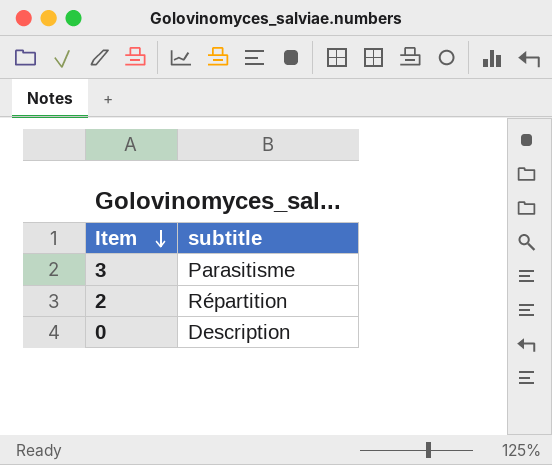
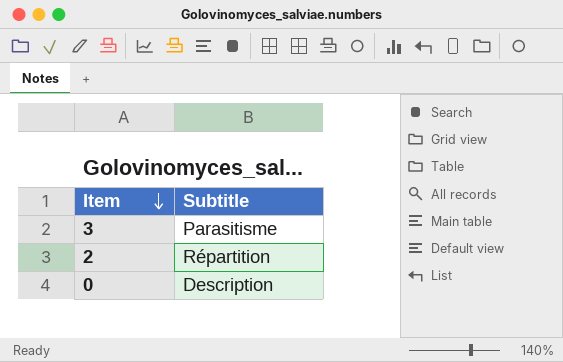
column name: subtitle -> Subtitle

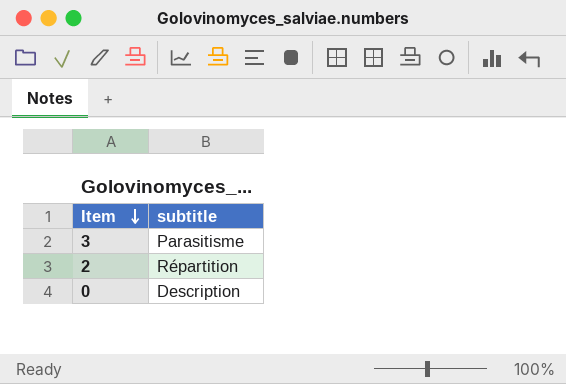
column name: Subtitle -> subtitle

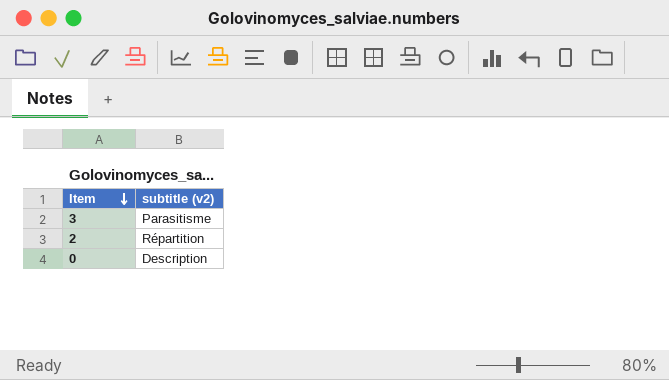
column name: subtitle -> subtitle (v2)

